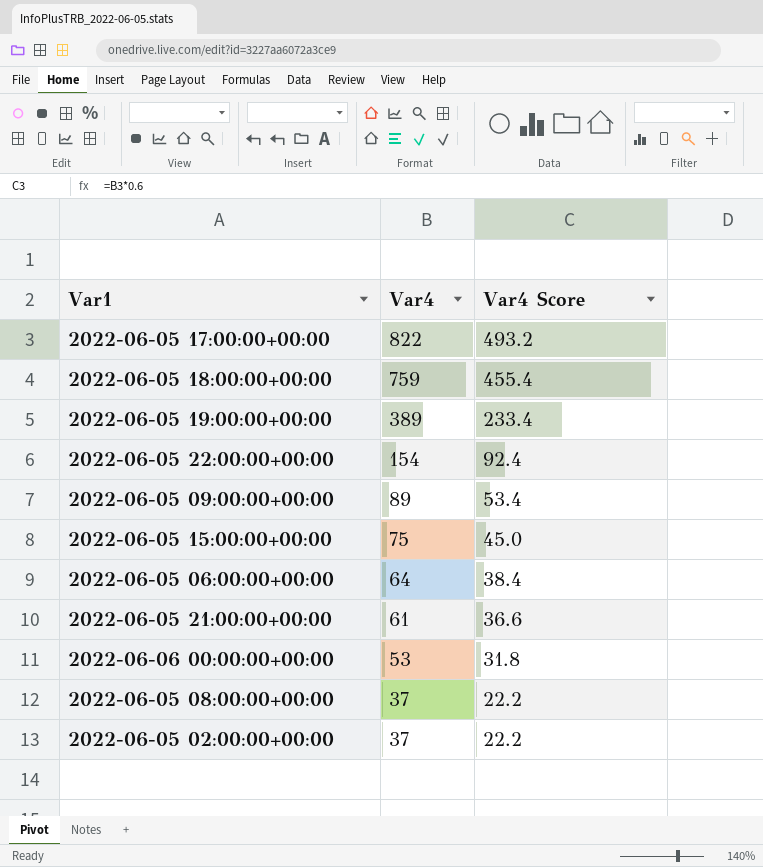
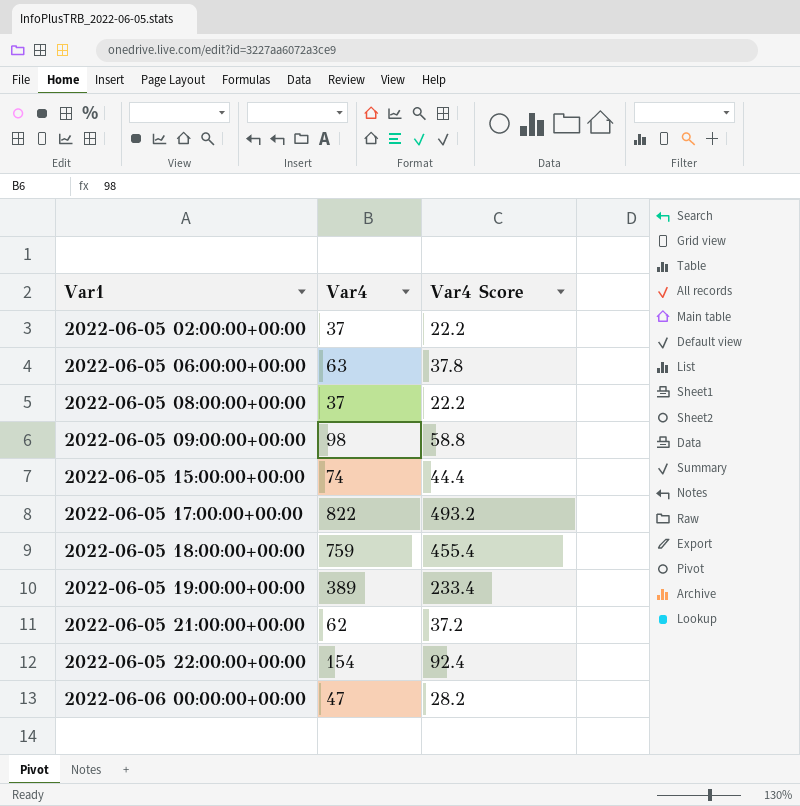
row order: Var4 descending -> Var1 ascending
2022-06-05 06:00:00+00:00 | Var4: 64 -> 63
2022-06-05 06:00:00+00:00 | Var4 Score: 38.4 -> 37.8
2022-06-05 09:00:00+00:00 | Var4: 89 -> 98
2022-06-05 09:00:00+00:00 | Var4 Score: 53.4 -> 58.8
2022-06-05 15:00:00+00:00 | Var4: 75 -> 74
2022-06-05 15:00:00+00:00 | Var4 Score: 45.0 -> 44.4
2022-06-05 21:00:00+00:00 | Var4: 61 -> 62
2022-06-05 21:00:00+00:00 | Var4 Score: 36.6 -> 37.2
2022-06-06 00:00:00+00:00 | Var4: 53 -> 47
2022-06-06 00:00:00+00:00 | Var4 Score: 31.8 -> 28.2

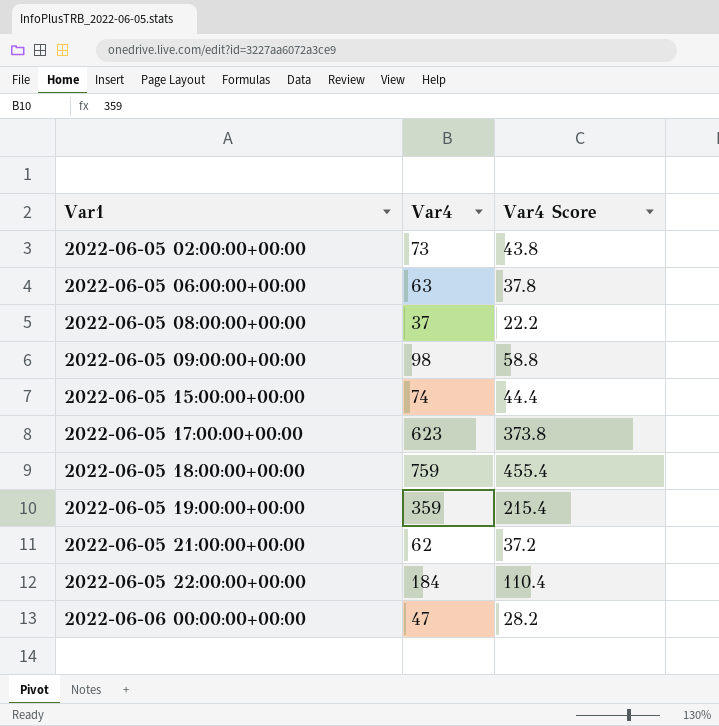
2022-06-05 02:00:00+00:00 | Var4: 37 -> 73
2022-06-05 02:00:00+00:00 | Var4 Score: 22.2 -> 43.8
2022-06-05 17:00:00+00:00 | Var4: 822 -> 623
2022-06-05 17:00:00+00:00 | Var4 Score: 493.2 -> 373.8
2022-06-05 19:00:00+00:00 | Var4: 389 -> 359
2022-06-05 19:00:00+00:00 | Var4 Score: 233.4 -> 215.4
2022-06-05 22:00:00+00:00 | Var4: 154 -> 184
2022-06-05 22:00:00+00:00 | Var4 Score: 92.4 -> 110.4

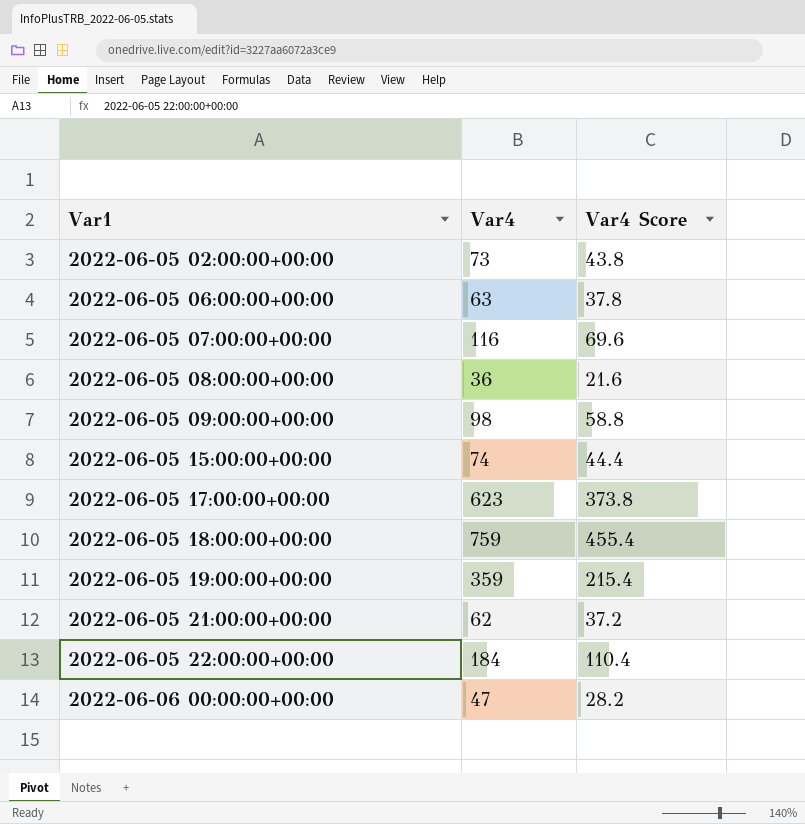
row 2022-06-05 07:00:00+00:00: none -> 116 | 69.6
2022-06-05 08:00:00+00:00 | Var4: 37 -> 36
2022-06-05 08:00:00+00:00 | Var4 Score: 22.2 -> 21.6

